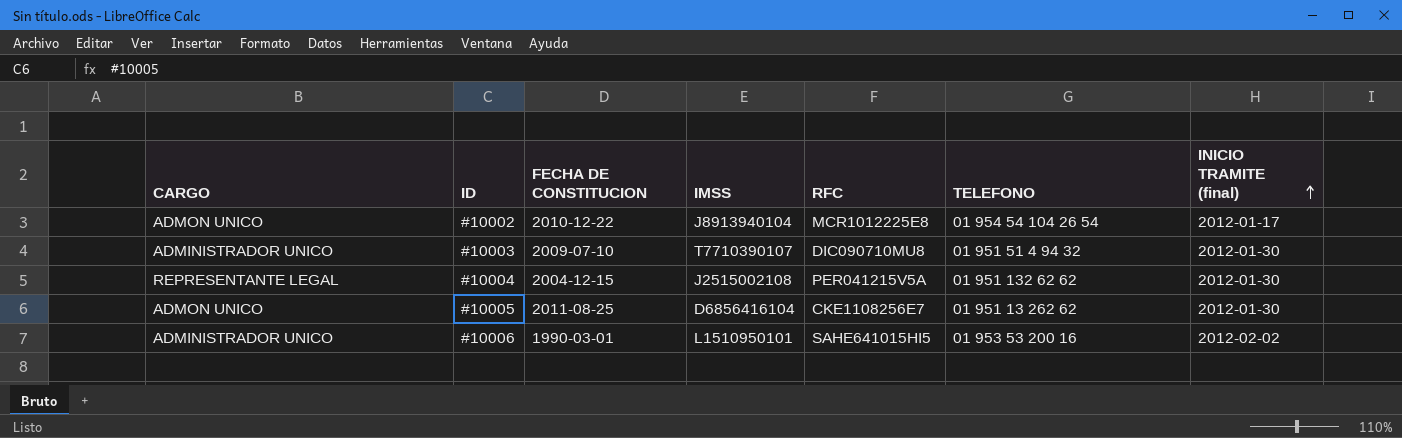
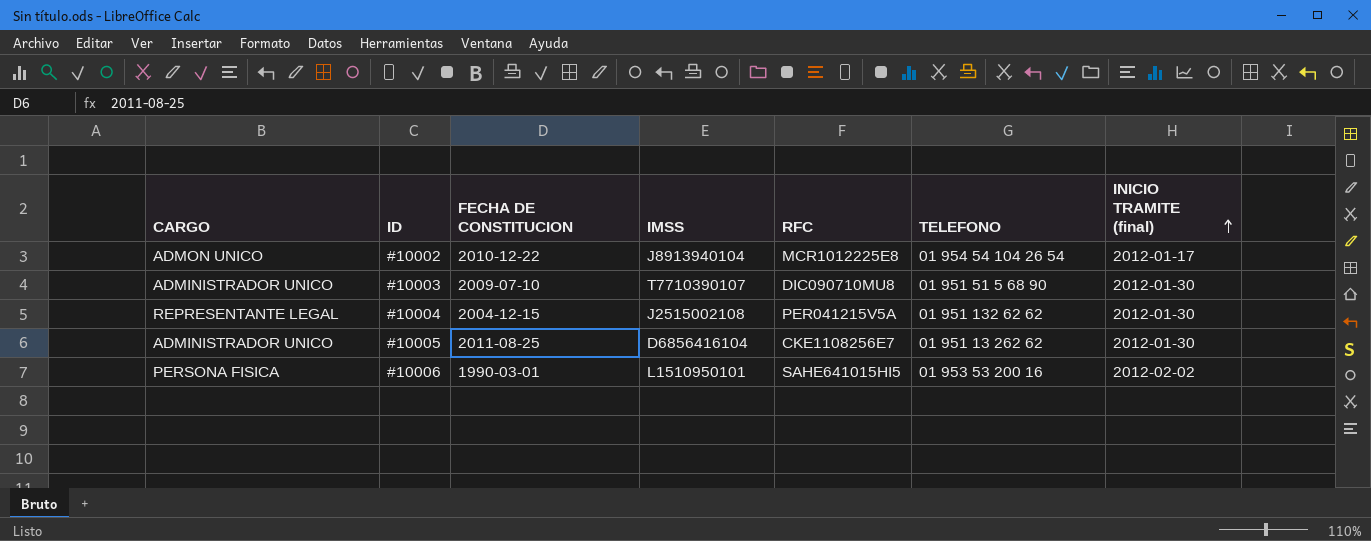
#10003 | TELEFONO: 01 951 51 4 94 32 -> 01 951 51 5 68 90
#10005 | CARGO: ADMON UNICO -> ADMINISTRADOR UNICO
#10006 | CARGO: ADMINISTRADOR UNICO -> PERSONA FISICA

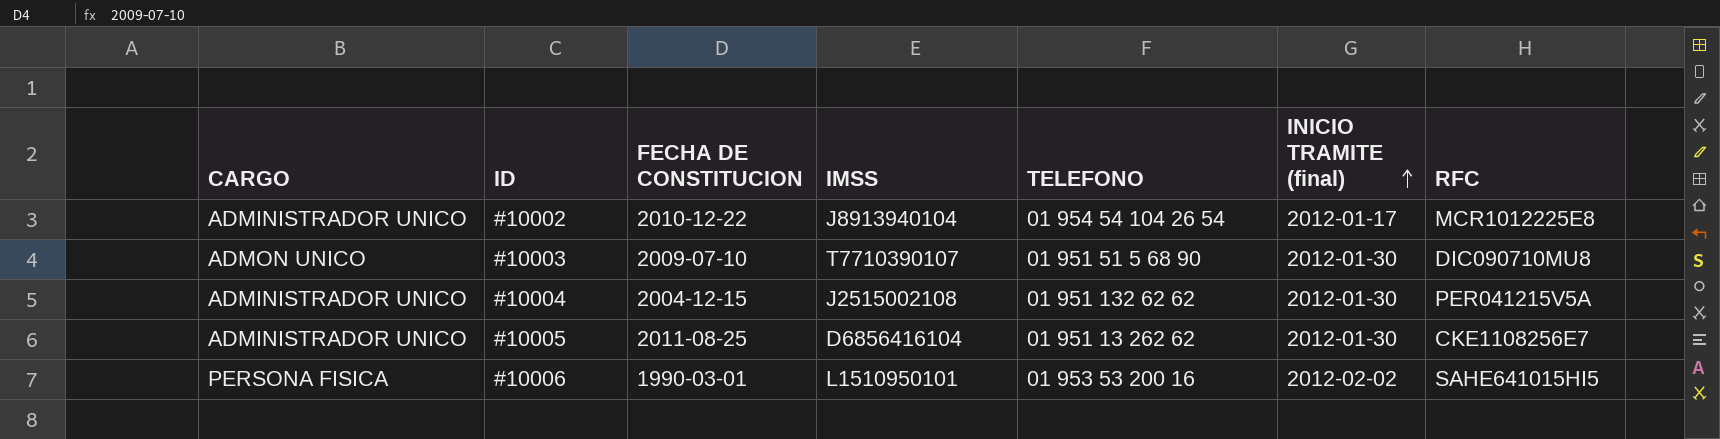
column RFC | position: 5 -> 7
#10002 | CARGO: ADMON UNICO -> ADMINISTRADOR UNICO
#10003 | CARGO: ADMINISTRADOR UNICO -> ADMON UNICO
#10004 | CARGO: REPRESENTANTE LEGAL -> ADMINISTRADOR UNICO

